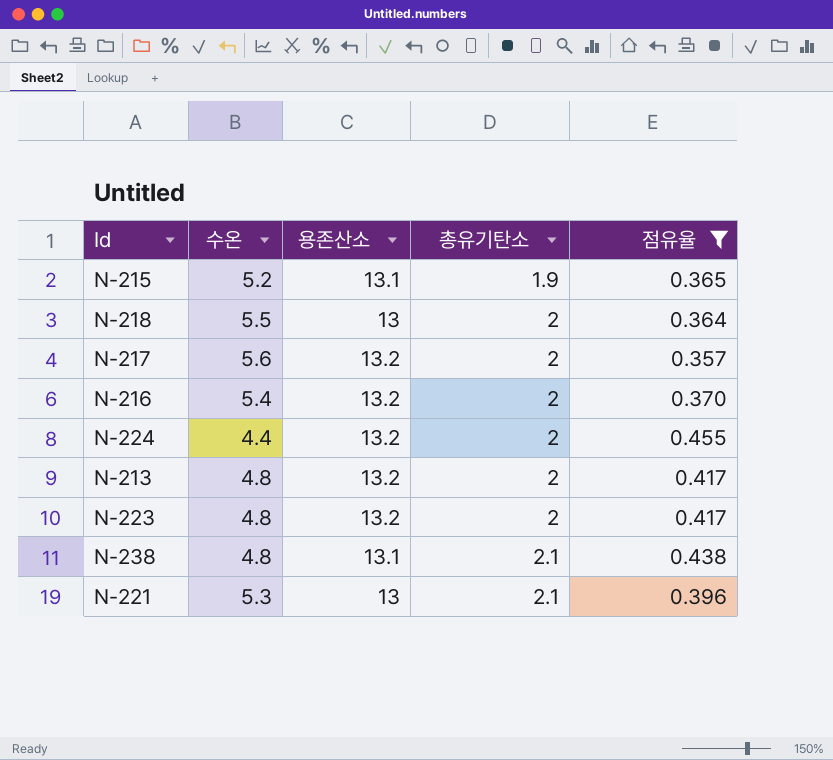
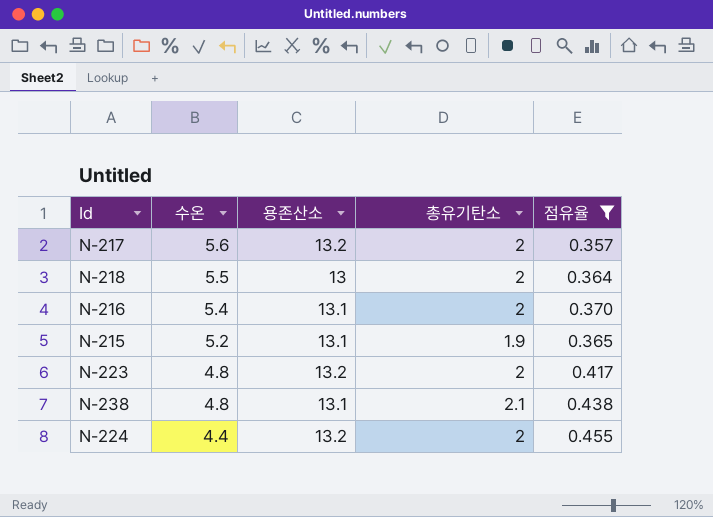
row order: 총유기탄소 ascending -> 수온 descending
row N-213: 4.8 | 13.2 | 2 | 0.417 -> none
row N-221: 5.3 | 13 | 2.1 | 0.396 -> none
N-216 | 용존산소: 13.2 -> 13.1

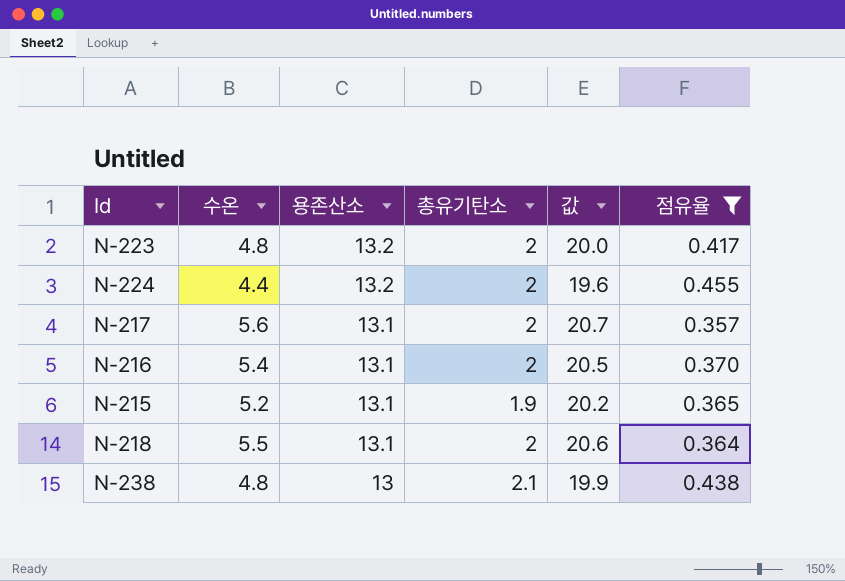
row order: 수온 descending -> 용존산소 descending
column 값 | formula: none -> [수온] + [용존산소] + [총유기탄소]
N-217 | 용존산소: 13.2 -> 13.1
N-218 | 용존산소: 13 -> 13.1
N-238 | 용존산소: 13.1 -> 13

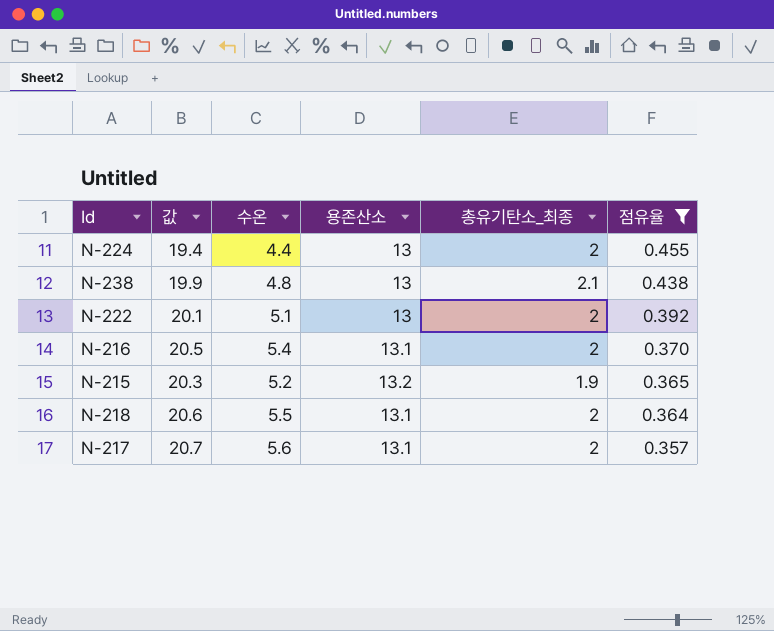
row order: 용존산소 descending -> 점유율 descending
column 값 | position: 5 -> 2
column name: 총유기탄소 -> 총유기탄소_최종
row N-223: 4.8 | 13.2 | 2 | 20.0 | 0.417 -> none
N-224 | 값: 19.6 -> 19.4
N-224 | 용존산소: 13.2 -> 13
row N-222: none -> 20.1 | 5.1 | 13 | 2 | 0.392
N-215 | 값: 20.2 -> 20.3
N-215 | 용존산소: 13.1 -> 13.2

